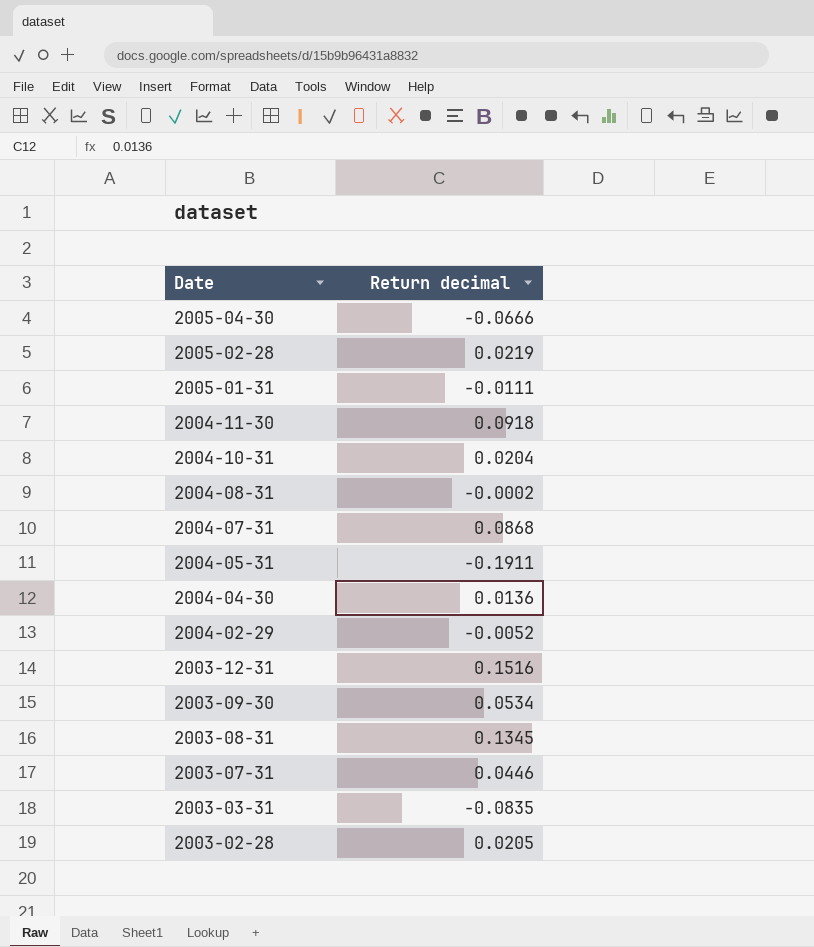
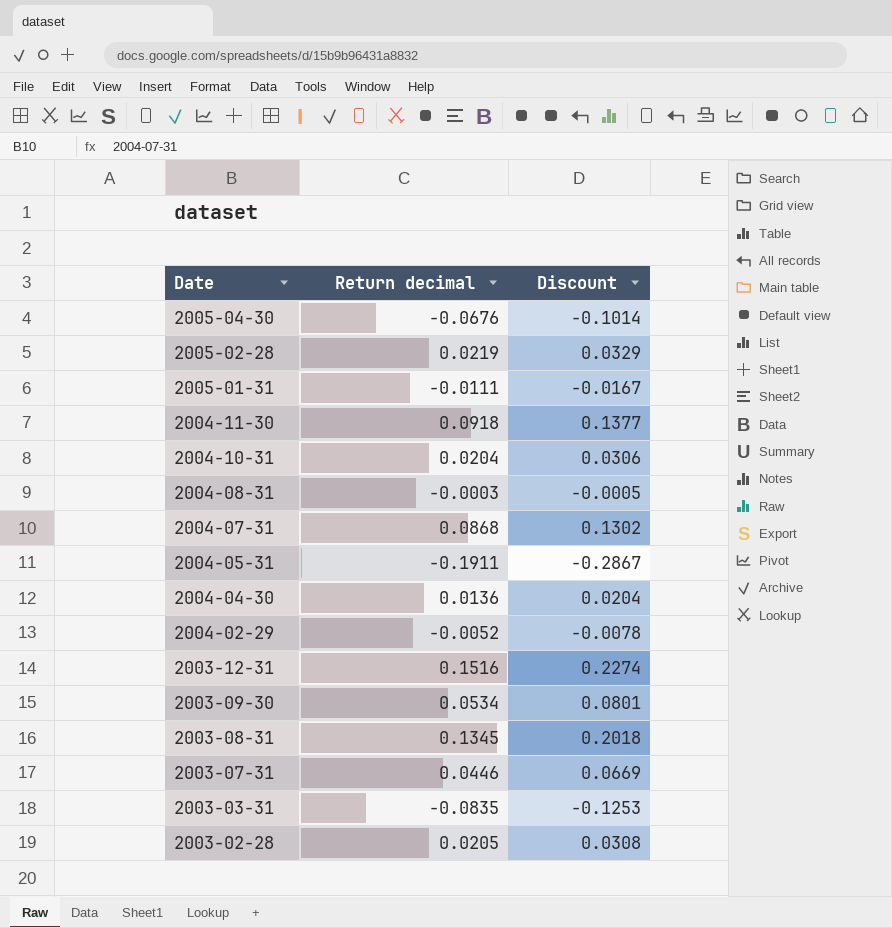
column Discount | formula: none -> [Return decimal] * 1.5
2005-04-30 | Return decimal: -0.0666 -> -0.0676
2004-08-31 | Return decimal: -0.0002 -> -0.0003

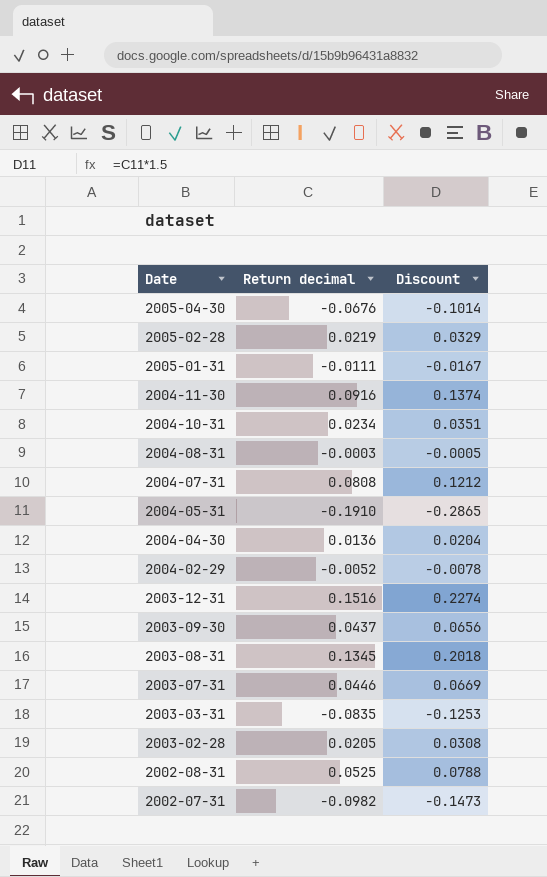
2004-11-30 | Return decimal: 0.0918 -> 0.0916
2004-11-30 | Discount: 0.1377 -> 0.1374
2004-10-31 | Return decimal: 0.0204 -> 0.0234
2004-10-31 | Discount: 0.0306 -> 0.0351
2004-07-31 | Return decimal: 0.0868 -> 0.0808
2004-07-31 | Discount: 0.1302 -> 0.1212
2004-05-31 | Return decimal: -0.1911 -> -0.1910
2004-05-31 | Discount: -0.2867 -> -0.2865
2003-09-30 | Return decimal: 0.0534 -> 0.0437
2003-09-30 | Discount: 0.0801 -> 0.0656
row 2002-08-31: none -> 0.0525 | 0.0788
row 2002-07-31: none -> -0.0982 | -0.1473

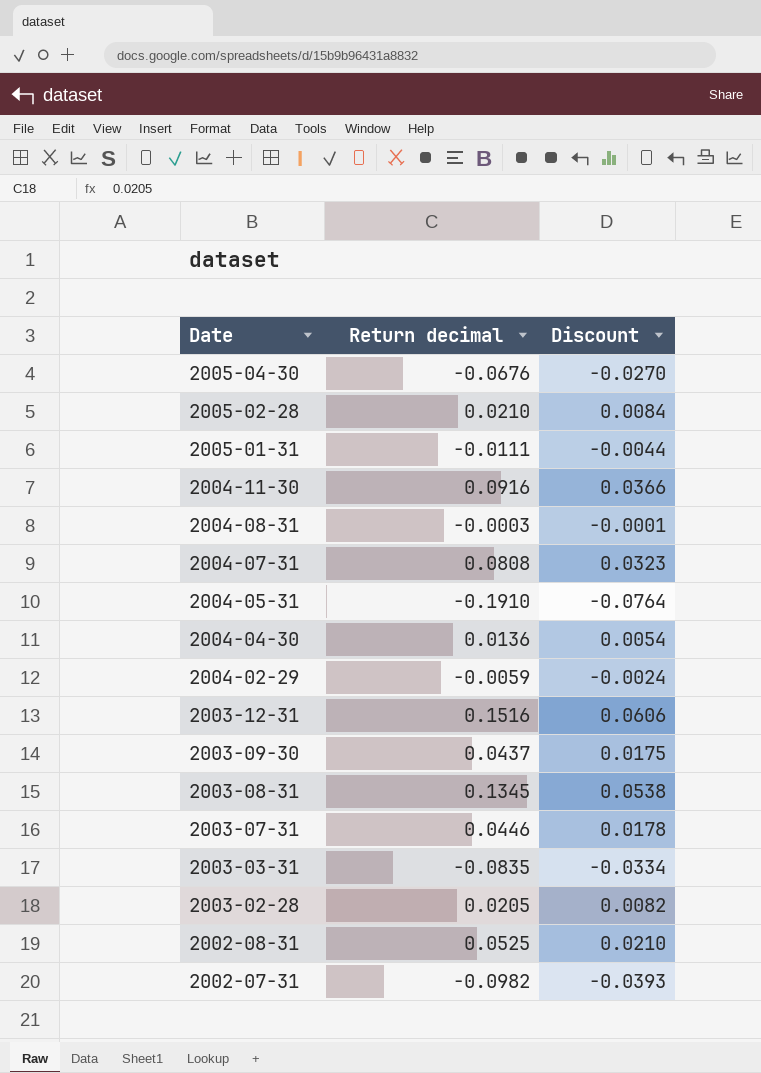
column Discount | formula: [Return decimal] * 1.5 -> [Return decimal] * 0.4
row 2004-10-31: 0.0234 | 0.0351 -> none
2005-02-28 | Return decimal: 0.0219 -> 0.0210
2004-02-29 | Return decimal: -0.0052 -> -0.0059

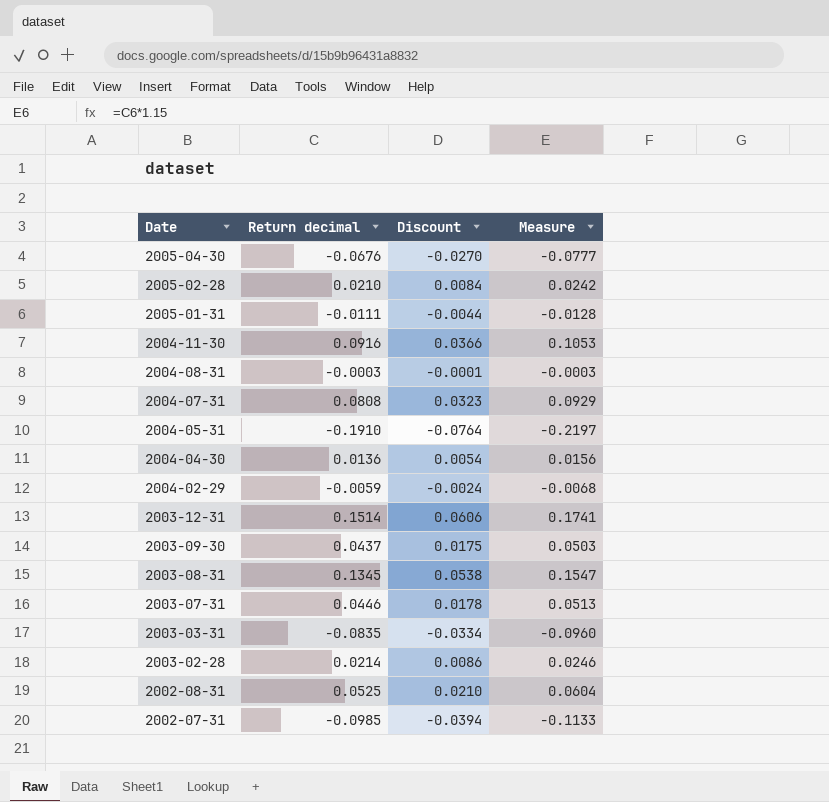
column Measure | formula: none -> [Return decimal] * 1.15
2003-12-31 | Return decimal: 0.1516 -> 0.1514
2003-02-28 | Return decimal: 0.0205 -> 0.0214
2003-02-28 | Discount: 0.0082 -> 0.0086
2002-07-31 | Return decimal: -0.0982 -> -0.0985
2002-07-31 | Discount: -0.0393 -> -0.0394

